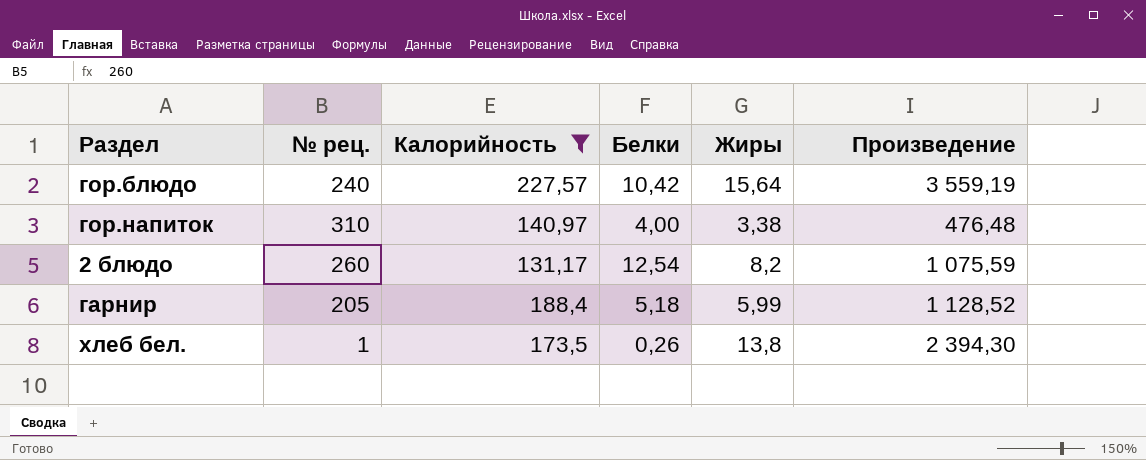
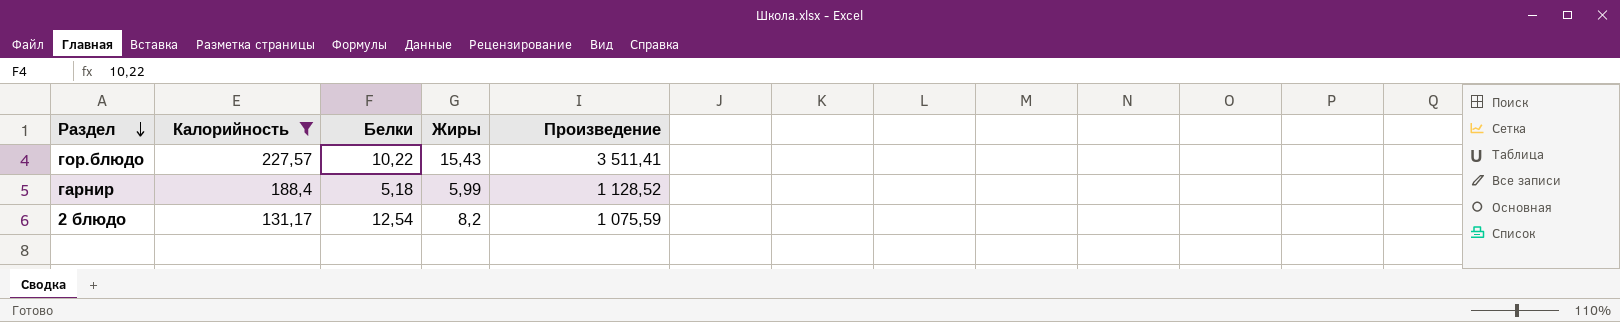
row order: none -> Раздел descending
column № рец. | position: 2 -> none
row гор.напиток: 310 | 140,97 | 4,00 | 3,38 | 476,48 -> none
row хлеб бел.: 1 | 173,5 | 0,26 | 13,8 | 2 394,30 -> none
гор.блюдо | Белки: 10,42 -> 10,22
гор.блюдо | Жиры: 15,64 -> 15,43
гор.блюдо | Произведение: 3 559,19 -> 3 511,41

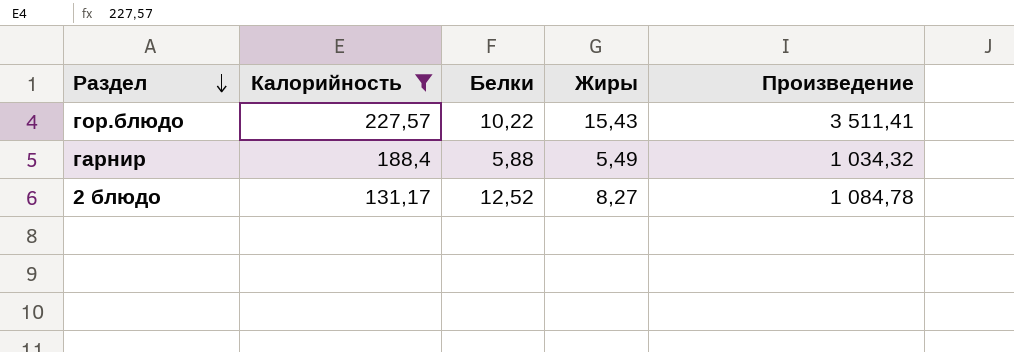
гарнир | Белки: 5,18 -> 5,88
гарнир | Жиры: 5,99 -> 5,49
гарнир | Произведение: 1 128,52 -> 1 034,32
2 блюдо | Белки: 12,54 -> 12,52
2 блюдо | Жиры: 8,2 -> 8,27
2 блюдо | Произведение: 1 075,59 -> 1 084,78

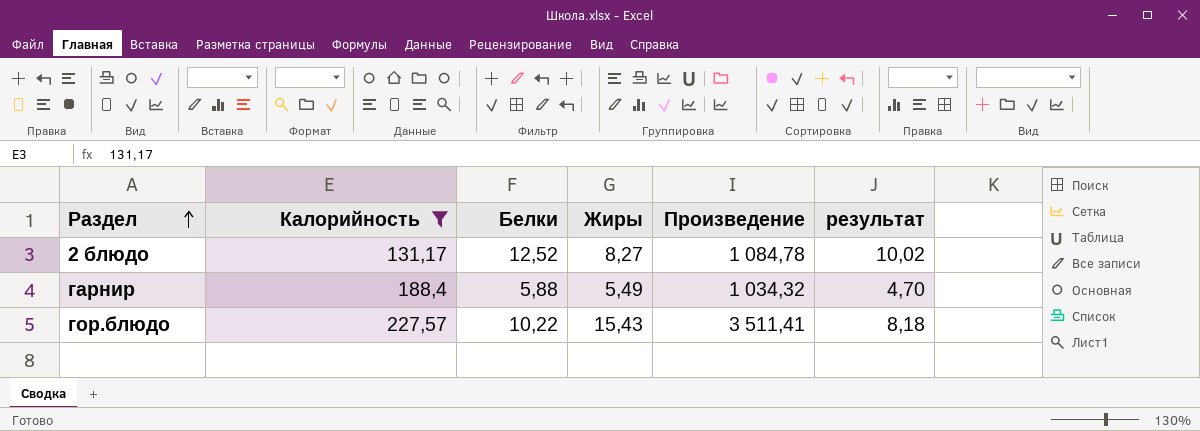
row order: Раздел descending -> Раздел ascending
column результат | formula: none -> [Белки] * 0,8

